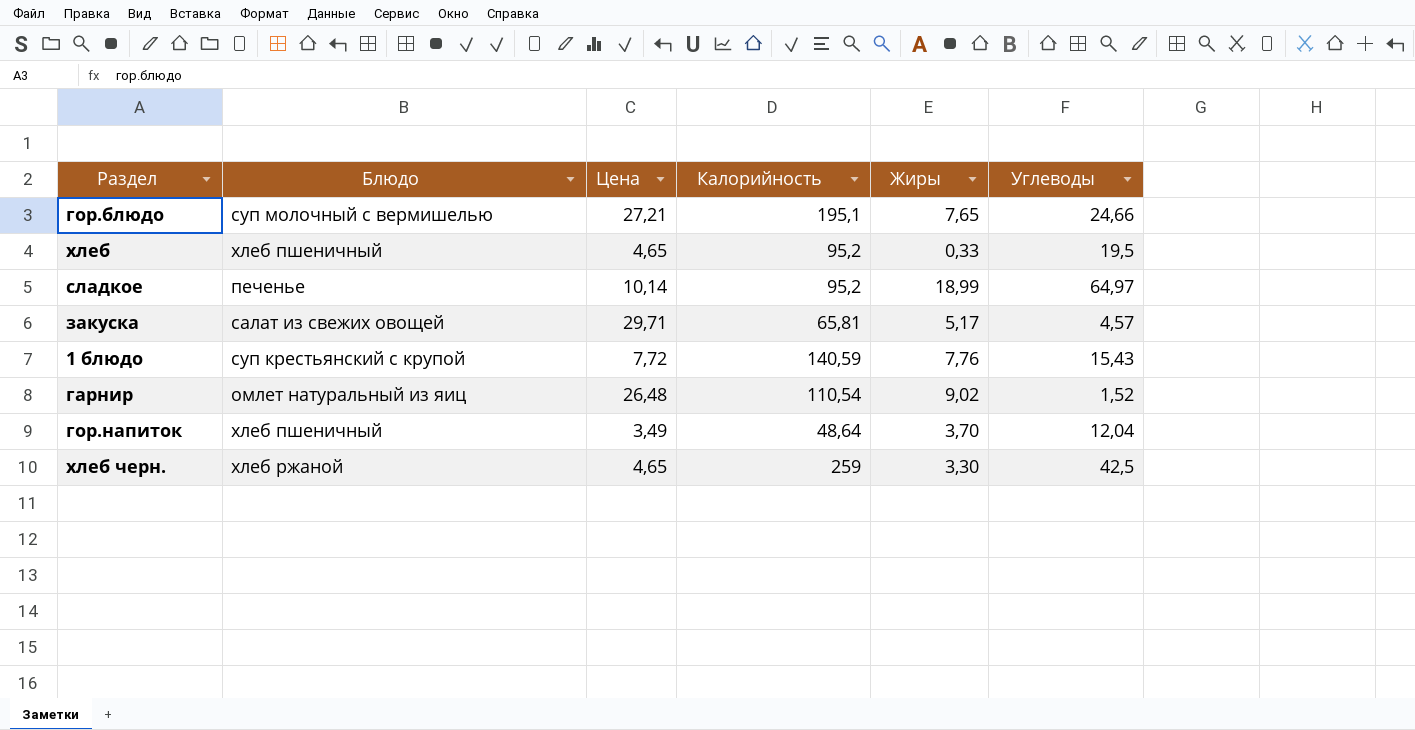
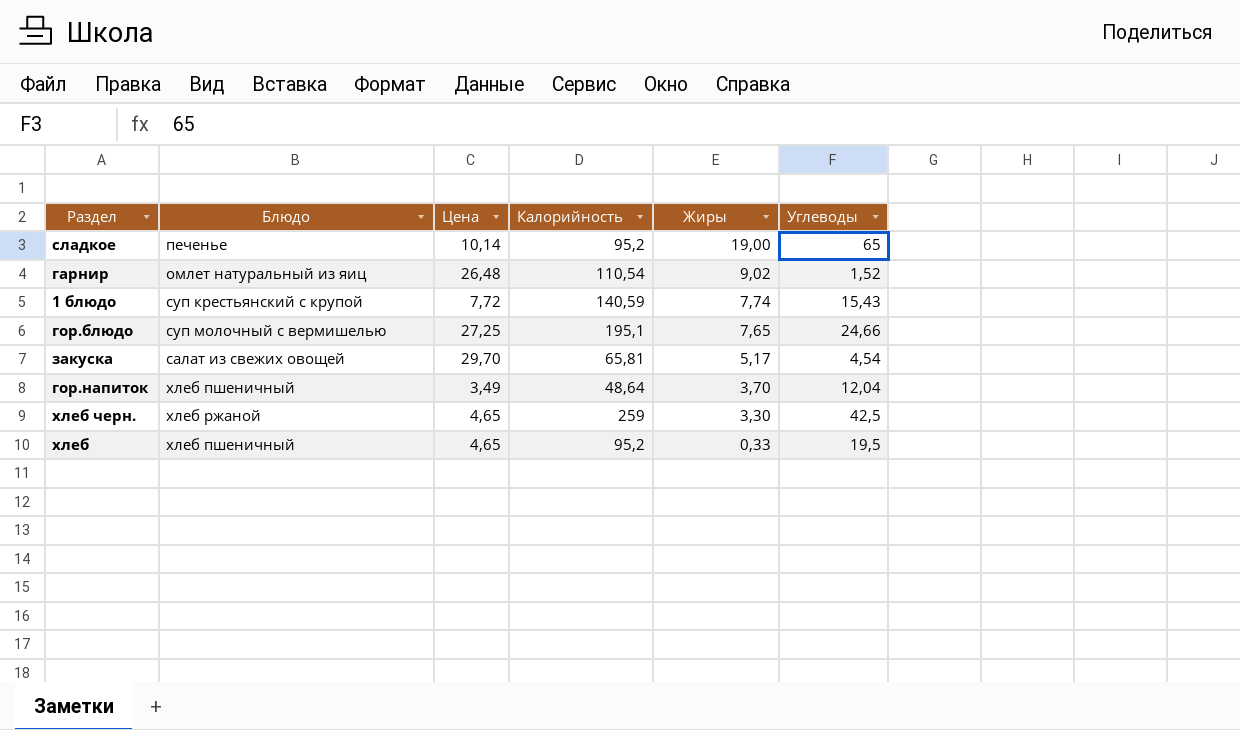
row order: none -> Жиры descending
сладкое | Жиры: 18,99 -> 19,00
сладкое | Углеводы: 64,97 -> 65
1 блюдо | Жиры: 7,76 -> 7,74
гор.блюдо | Цена: 27,21 -> 27,25
закуска | Цена: 29,71 -> 29,70
закуска | Углеводы: 4,57 -> 4,54

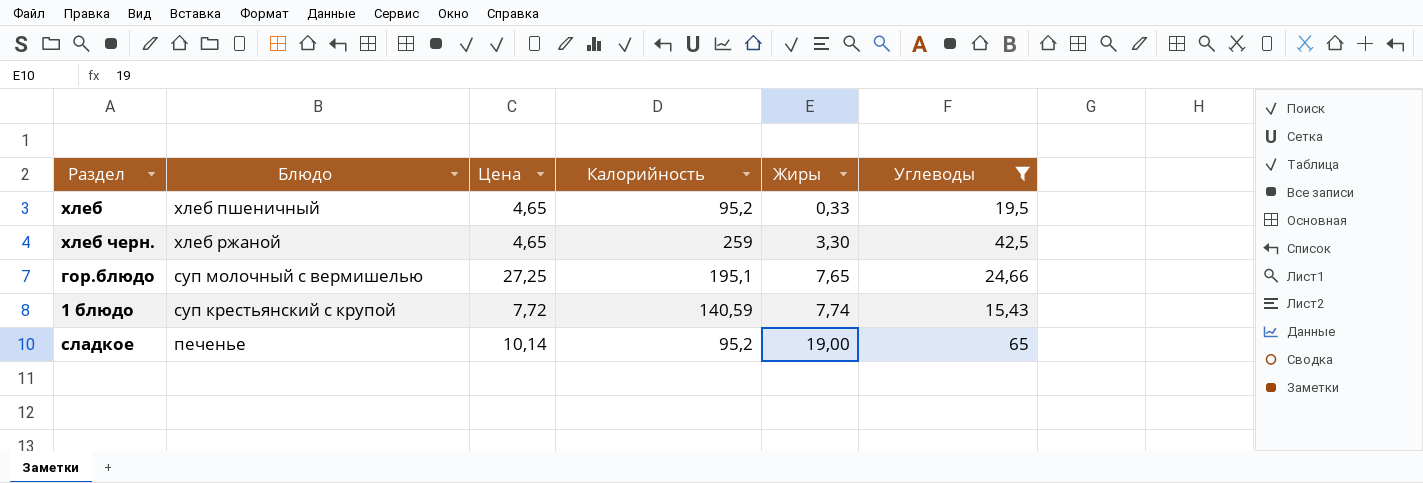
filter: none -> Углеводы >= 15,43
row order: Жиры descending -> Жиры ascending

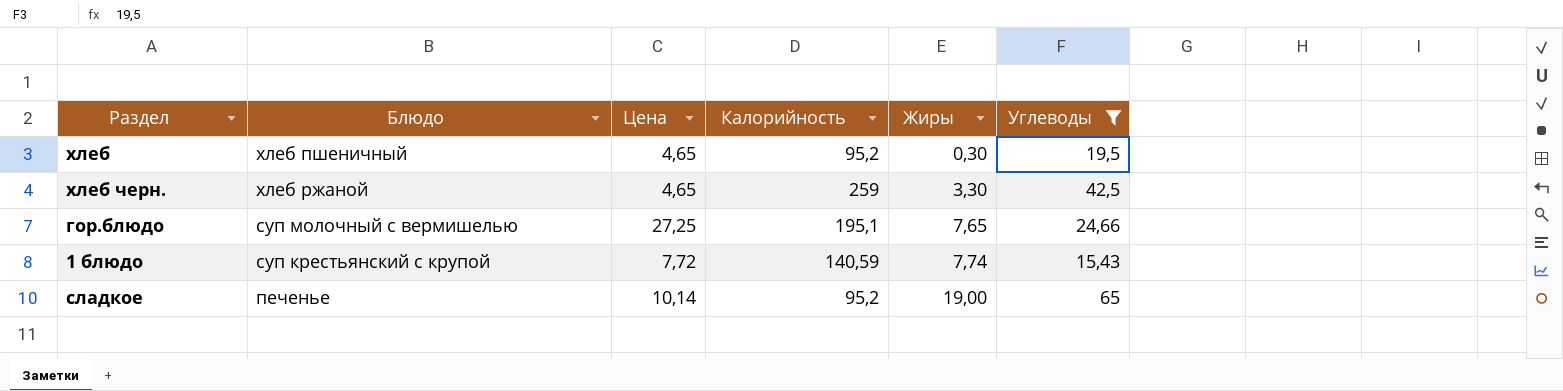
хлеб | Жиры: 0,33 -> 0,30

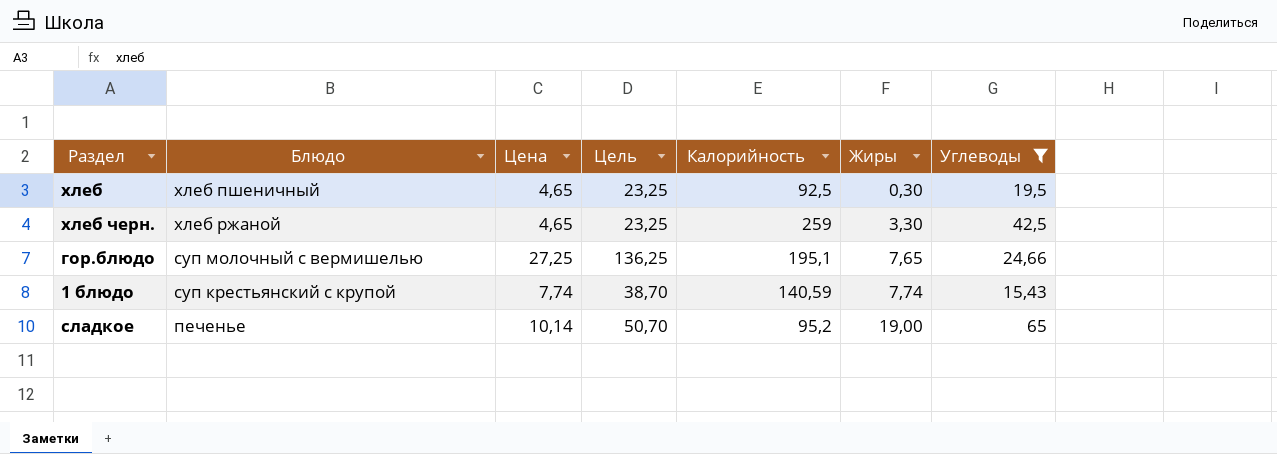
column Цель | formula: none -> [Цена] * 5
хлеб | Калорийность: 95,2 -> 92,5
1 блюдо | Цена: 7,72 -> 7,74

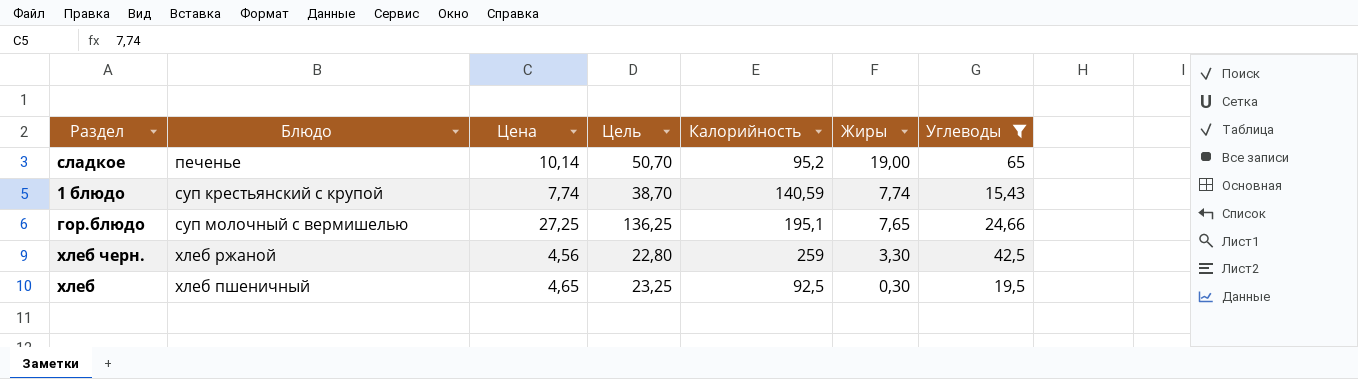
row order: Жиры ascending -> Жиры descending
хлеб черн. | Цена: 4,65 -> 4,56
хлеб черн. | Цель: 23,25 -> 22,80

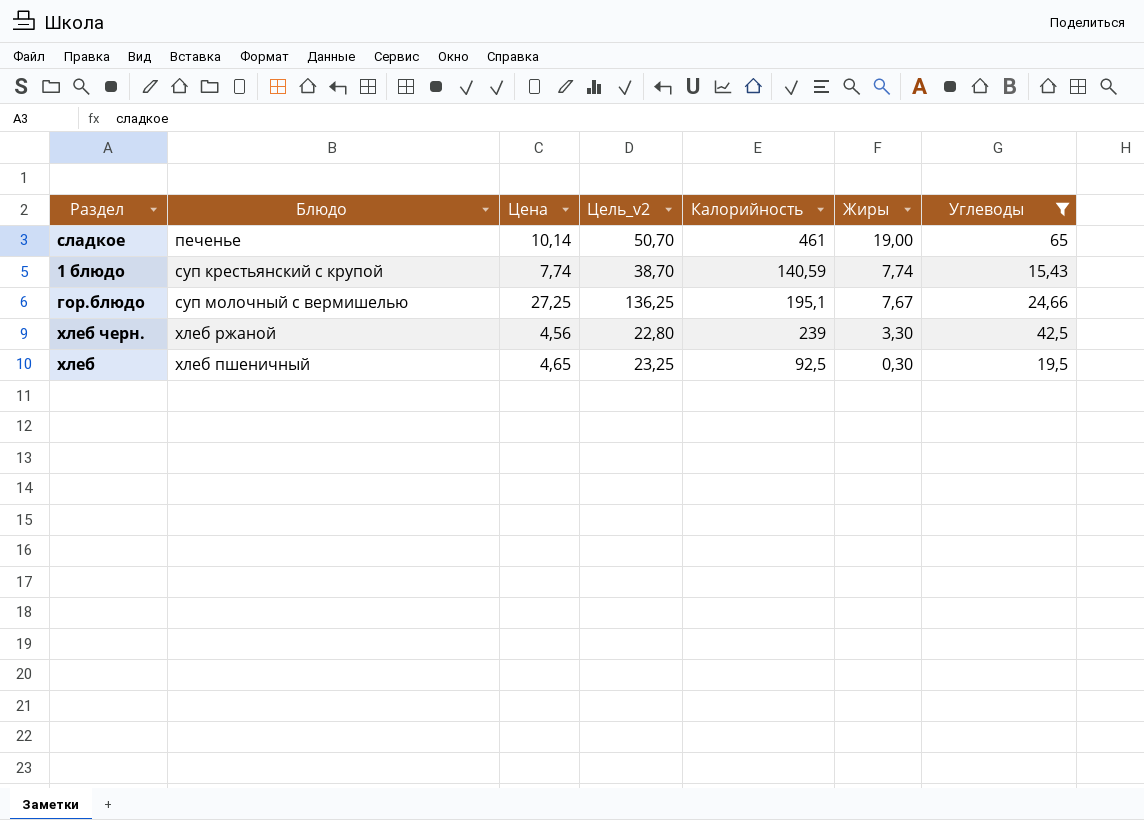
column name: Цель -> Цель_v2
сладкое | Калорийность: 95,2 -> 461
гор.блюдо | Жиры: 7,65 -> 7,67
хлеб черн. | Калорийность: 259 -> 239

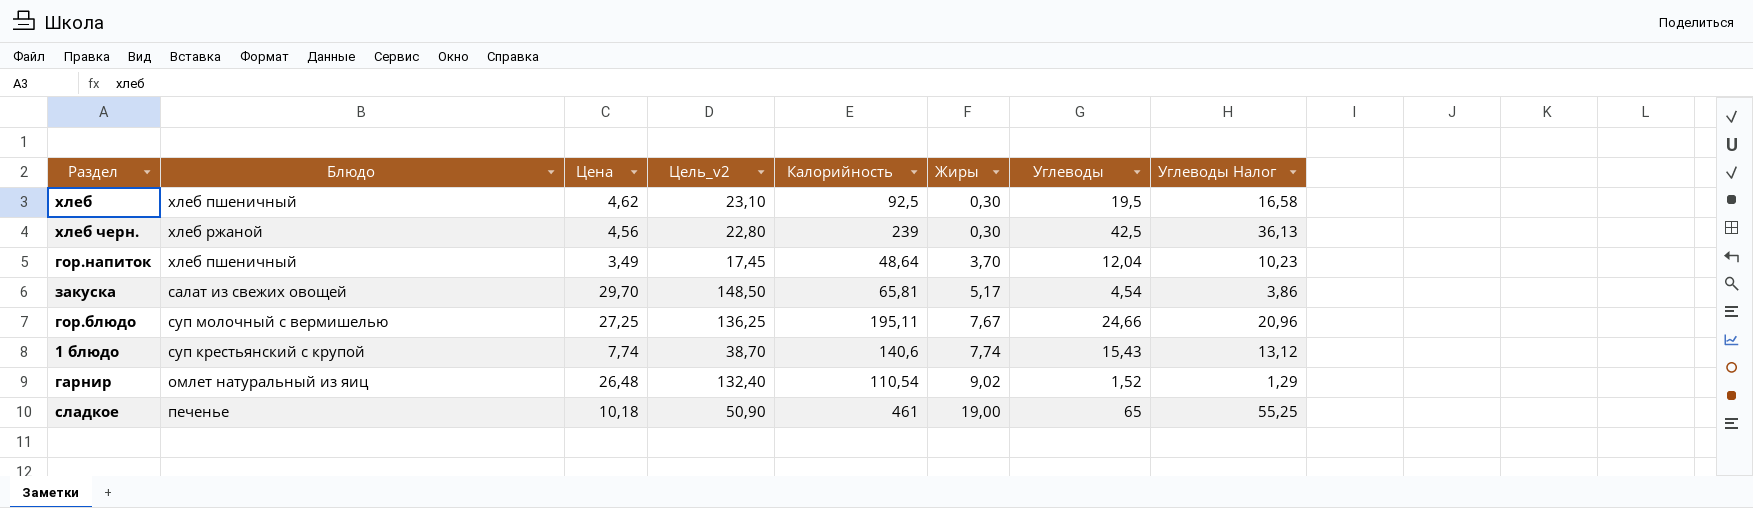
filter: Углеводы >= 15,43 -> none
row order: Жиры descending -> Жиры ascending
column Углеводы Налог | formula: none -> [Углеводы] * 0,85
хлеб | Цена: 4,65 -> 4,62
хлеб | Цель_v2: 23,25 -> 23,10
хлеб черн. | Жиры: 3,30 -> 0,30
гор.блюдо | Калорийность: 195,1 -> 195,11
1 блюдо | Калорийность: 140,59 -> 140,6
сладкое | Цена: 10,14 -> 10,18
сладкое | Цель_v2: 50,70 -> 50,90

